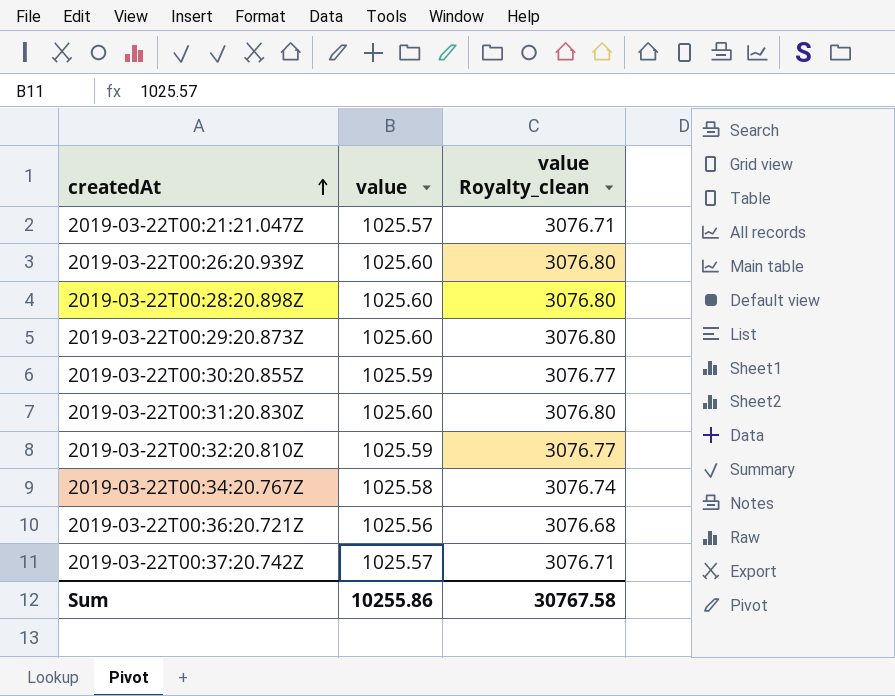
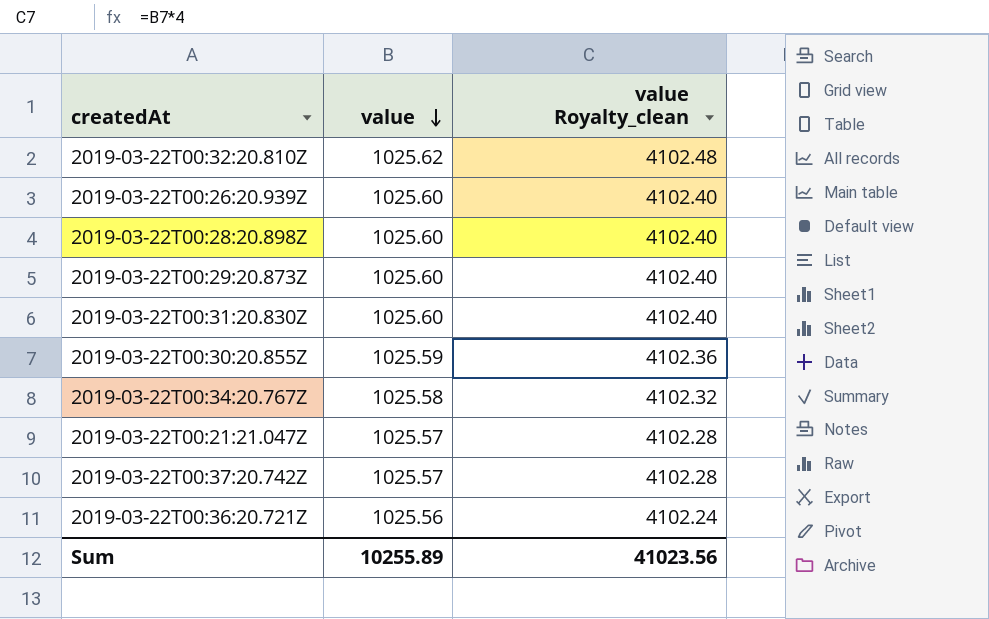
row order: createdAt ascending -> value descending
column value Royalty_clean | formula: [value] * 3 -> [value] * 4
2019-03-22T00:32:20.810Z | value: 1025.59 -> 1025.62
Sum | value: 10255.86 -> 10255.89
Sum | value Royalty_clean: 30767.58 -> 41023.56

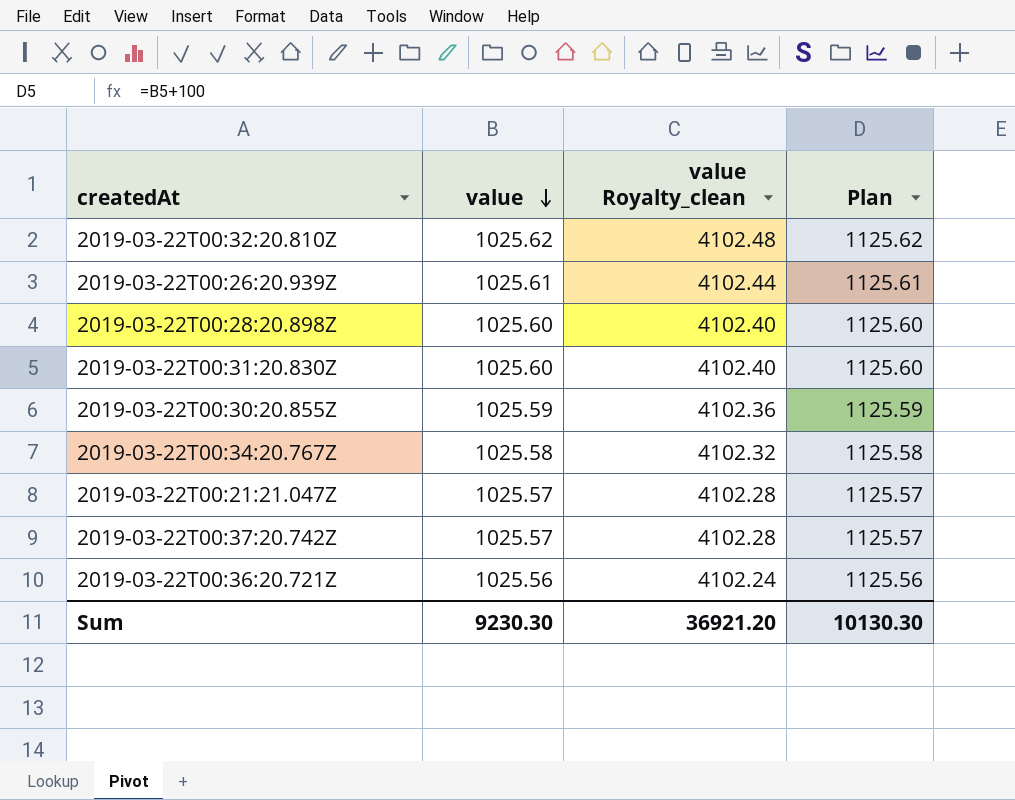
column Plan | formula: none -> [value] + 100
row 2019-03-22T00:29:20.873Z: 1025.60 | 4102.40 -> none
2019-03-22T00:26:20.939Z | value: 1025.60 -> 1025.61
2019-03-22T00:26:20.939Z | value Royalty_clean: 4102.40 -> 4102.44
Sum | value: 10255.89 -> 9230.30
Sum | value Royalty_clean: 41023.56 -> 36921.20

